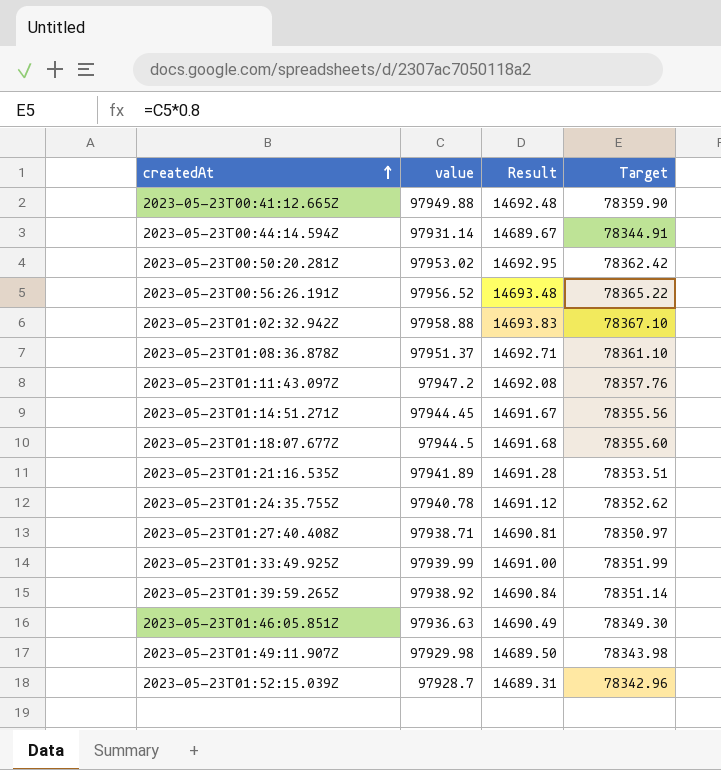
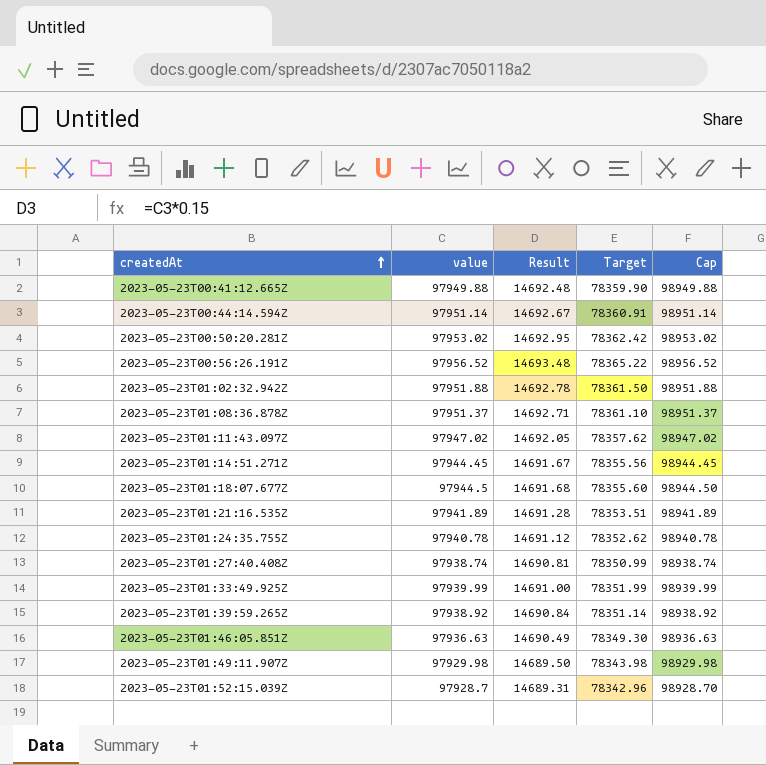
column Cap | formula: none -> [value] + 1000
2023-05-23T00:44:14.594Z | value: 97931.14 -> 97951.14
2023-05-23T00:44:14.594Z | Result: 14689.67 -> 14692.67
2023-05-23T00:44:14.594Z | Target: 78344.91 -> 78360.91
2023-05-23T01:02:32.942Z | value: 97958.88 -> 97951.88
2023-05-23T01:02:32.942Z | Result: 14693.83 -> 14692.78
2023-05-23T01:02:32.942Z | Target: 78367.10 -> 78361.50
2023-05-23T01:11:43.097Z | value: 97947.2 -> 97947.02
2023-05-23T01:11:43.097Z | Result: 14692.08 -> 14692.05
2023-05-23T01:11:43.097Z | Target: 78357.76 -> 78357.62
2023-05-23T01:27:40.408Z | value: 97938.71 -> 97938.74
2023-05-23T01:27:40.408Z | Target: 78350.97 -> 78350.99

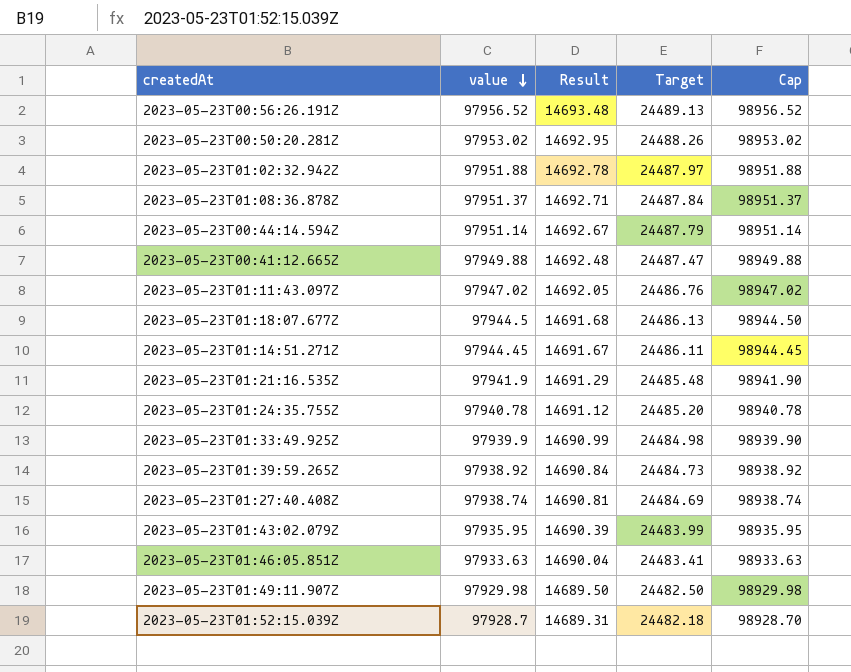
row order: createdAt ascending -> value descending
column Target | formula: [value] * 0.8 -> [value] * 0.25
2023-05-23T01:21:16.535Z | value: 97941.89 -> 97941.9
2023-05-23T01:21:16.535Z | Result: 14691.28 -> 14691.29
2023-05-23T01:21:16.535Z | Cap: 98941.89 -> 98941.90
2023-05-23T01:33:49.925Z | value: 97939.99 -> 97939.9
2023-05-23T01:33:49.925Z | Result: 14691.00 -> 14690.99
2023-05-23T01:33:49.925Z | Cap: 98939.99 -> 98939.90
row 2023-05-23T01:43:02.079Z: none -> 97935.95 | 14690.39 | 24483.99 | 98935.95
2023-05-23T01:46:05.851Z | value: 97936.63 -> 97933.63
2023-05-23T01:46:05.851Z | Result: 14690.49 -> 14690.04
2023-05-23T01:46:05.851Z | Cap: 98936.63 -> 98933.63

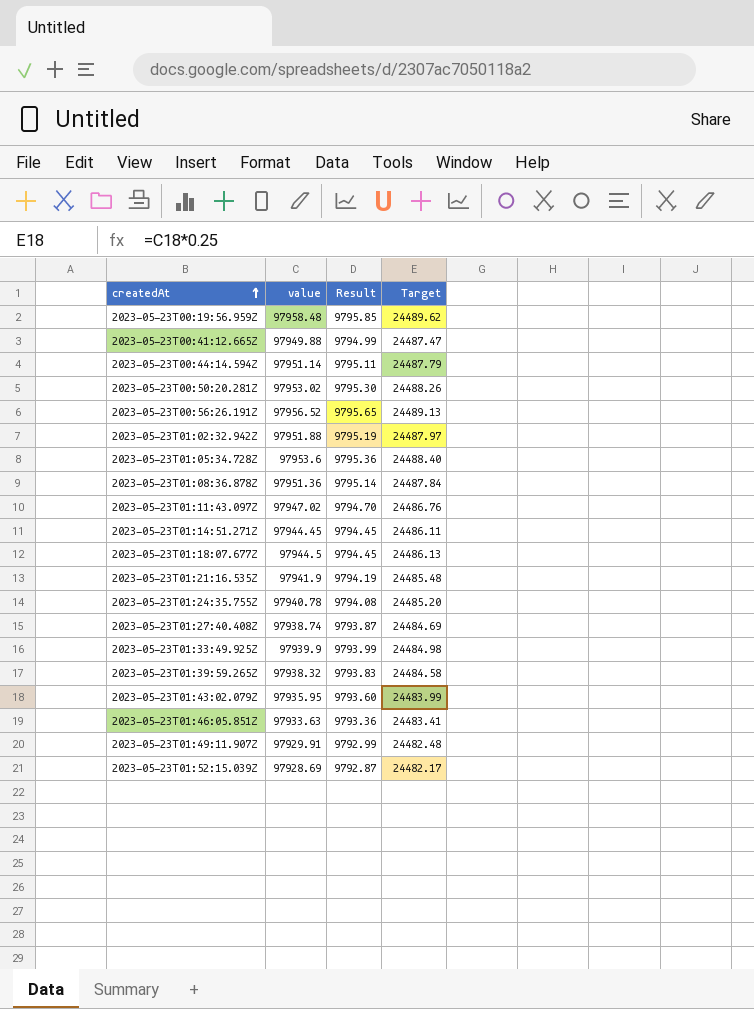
row order: value descending -> createdAt ascending
column Cap | formula: [value] + 1000 -> none
column Result | formula: [value] * 0.15 -> [value] * 0.1
row 2023-05-23T00:19:56.959Z: none -> 97958.48 | 9795.85 | 24489.62
row 2023-05-23T01:05:34.728Z: none -> 97953.6 | 9795.36 | 24488.40
2023-05-23T01:08:36.878Z | value: 97951.37 -> 97951.36
2023-05-23T01:39:59.265Z | value: 97938.92 -> 97938.32
2023-05-23T01:39:59.265Z | Target: 24484.73 -> 24484.58
2023-05-23T01:49:11.907Z | value: 97929.98 -> 97929.91
2023-05-23T01:49:11.907Z | Target: 24482.50 -> 24482.48
2023-05-23T01:52:15.039Z | value: 97928.7 -> 97928.69
2023-05-23T01:52:15.039Z | Target: 24482.18 -> 24482.17

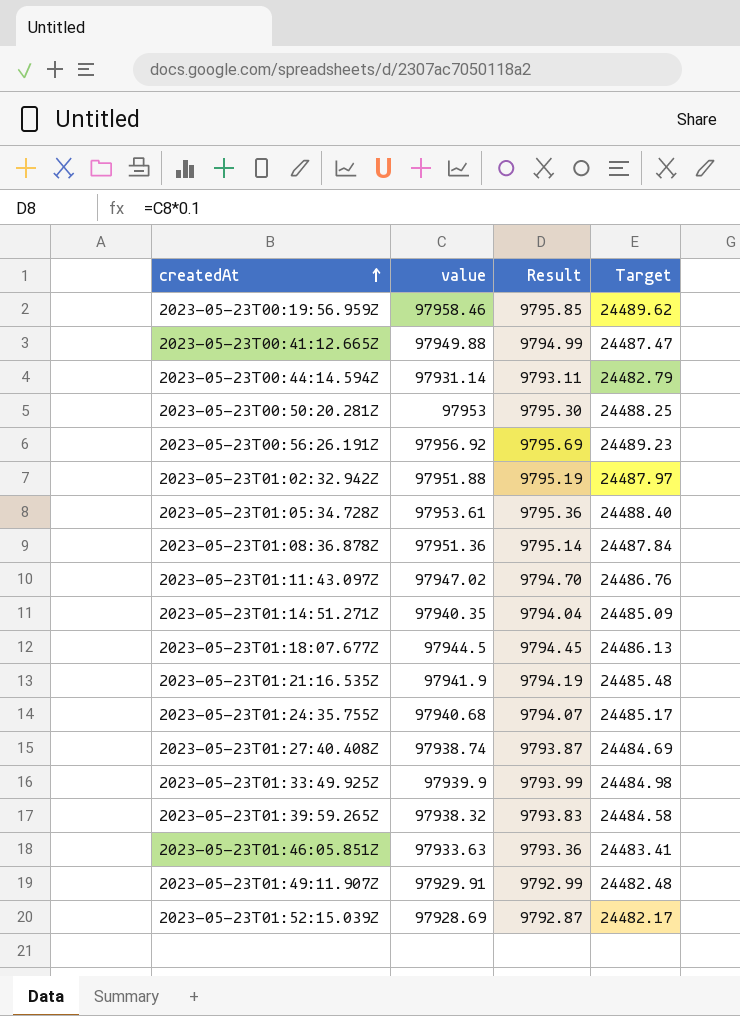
row 2023-05-23T01:43:02.079Z: 97935.95 | 9793.60 | 24483.99 -> none
2023-05-23T00:19:56.959Z | value: 97958.48 -> 97958.46
2023-05-23T00:44:14.594Z | value: 97951.14 -> 97931.14
2023-05-23T00:44:14.594Z | Result: 9795.11 -> 9793.11
2023-05-23T00:44:14.594Z | Target: 24487.79 -> 24482.79
2023-05-23T00:50:20.281Z | value: 97953.02 -> 97953
2023-05-23T00:50:20.281Z | Target: 24488.26 -> 24488.25
2023-05-23T00:56:26.191Z | value: 97956.52 -> 97956.92
2023-05-23T00:56:26.191Z | Result: 9795.65 -> 9795.69
2023-05-23T00:56:26.191Z | Target: 24489.13 -> 24489.23
2023-05-23T01:05:34.728Z | value: 97953.6 -> 97953.61
2023-05-23T01:14:51.271Z | value: 97944.45 -> 97940.35
2023-05-23T01:14:51.271Z | Result: 9794.45 -> 9794.04
2023-05-23T01:14:51.271Z | Target: 24486.11 -> 24485.09
2023-05-23T01:24:35.755Z | value: 97940.78 -> 97940.68
2023-05-23T01:24:35.755Z | Result: 9794.08 -> 9794.07
2023-05-23T01:24:35.755Z | Target: 24485.20 -> 24485.17

